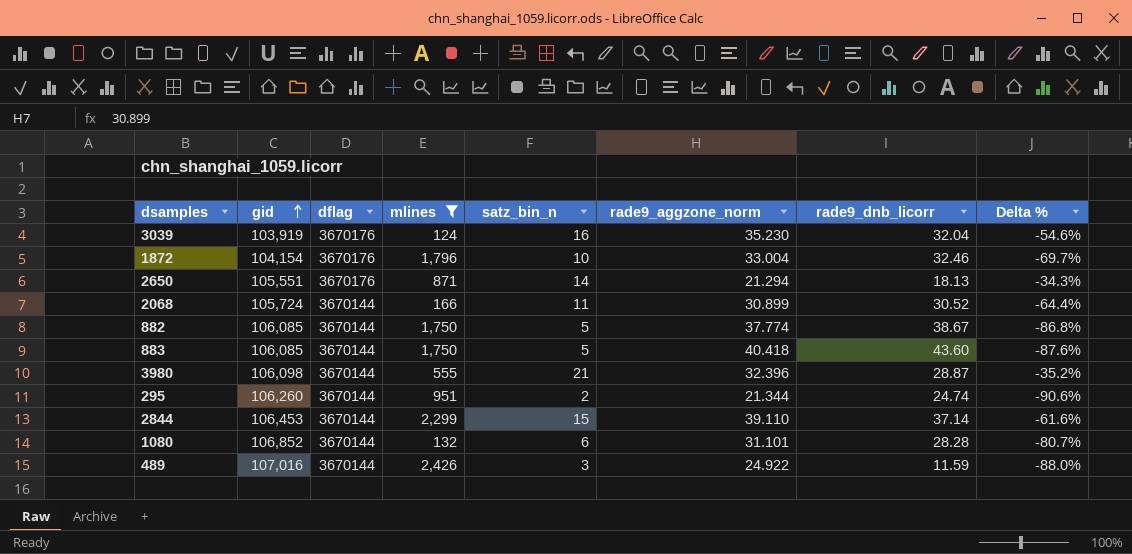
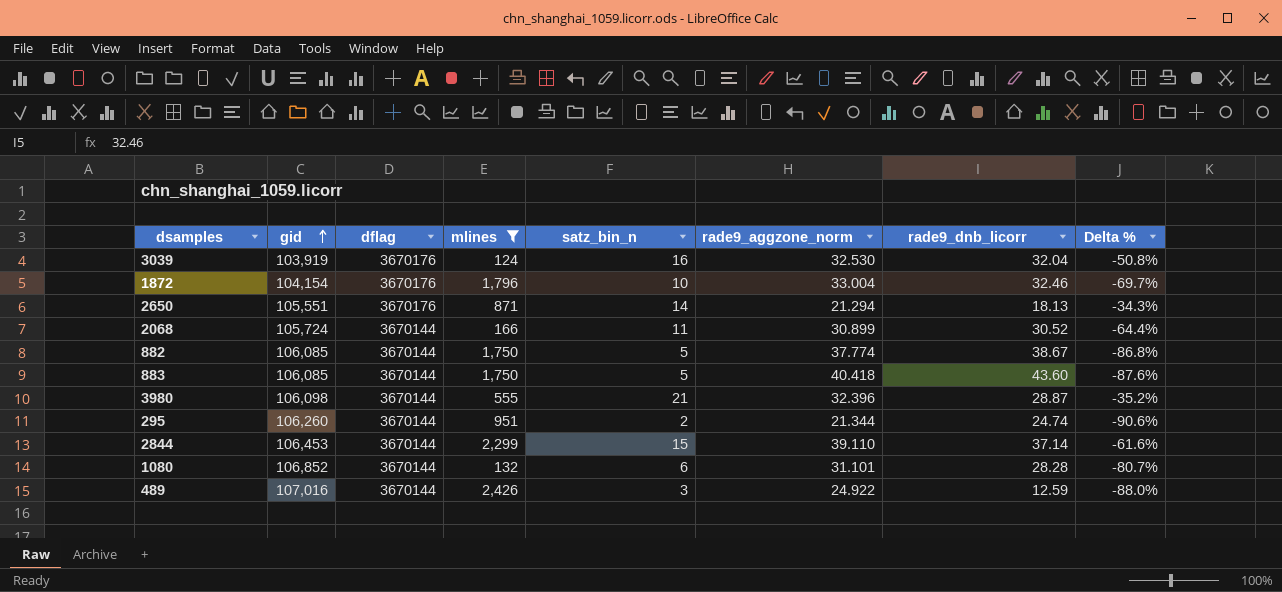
3039 | rade9_aggzone_norm: 35.230 -> 32.530
3039 | Delta %: -54.6% -> -50.8%
489 | rade9_dnb_licorr: 11.59 -> 12.59

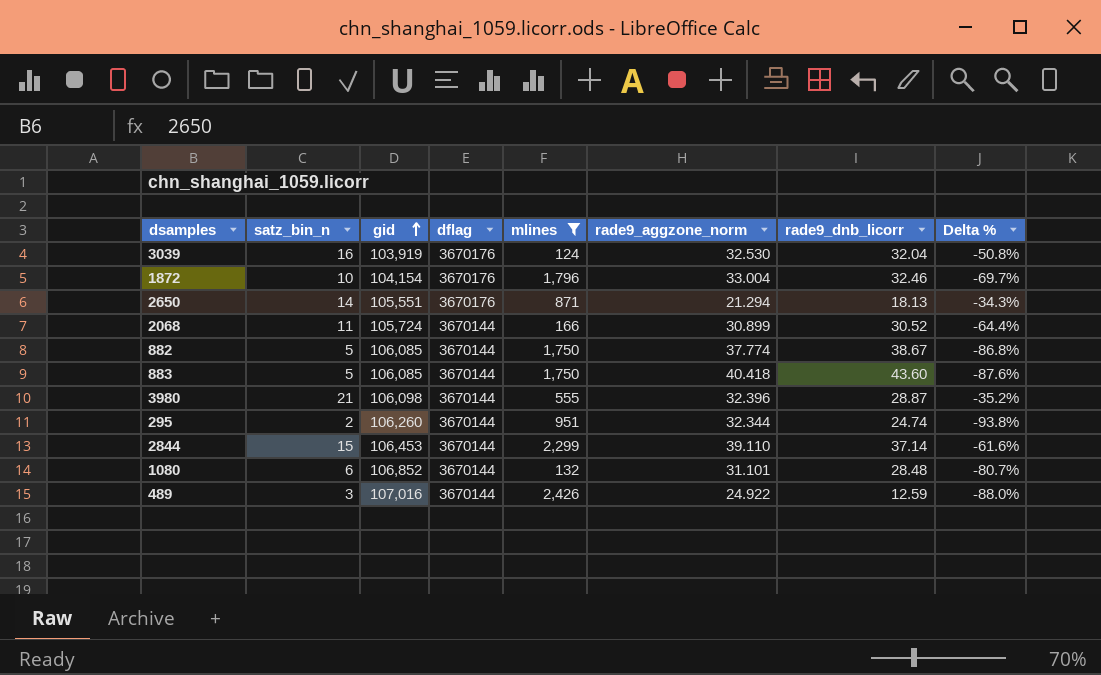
column satz_bin_n | position: 5 -> 2
295 | rade9_aggzone_norm: 21.344 -> 32.344
295 | Delta %: -90.6% -> -93.8%
1080 | rade9_dnb_licorr: 28.28 -> 28.48

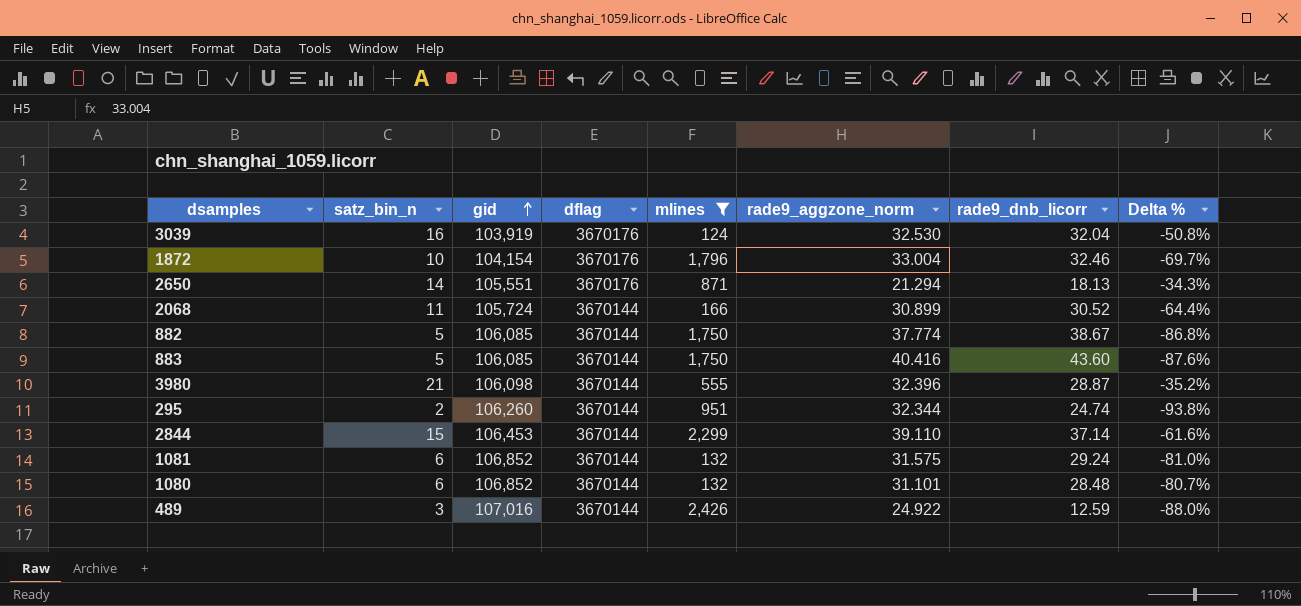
883 | rade9_aggzone_norm: 40.418 -> 40.416
row 1081: none -> 6 | 106,852 | 3670144 | 132 | 31.575 | 29.24 | -81.0%

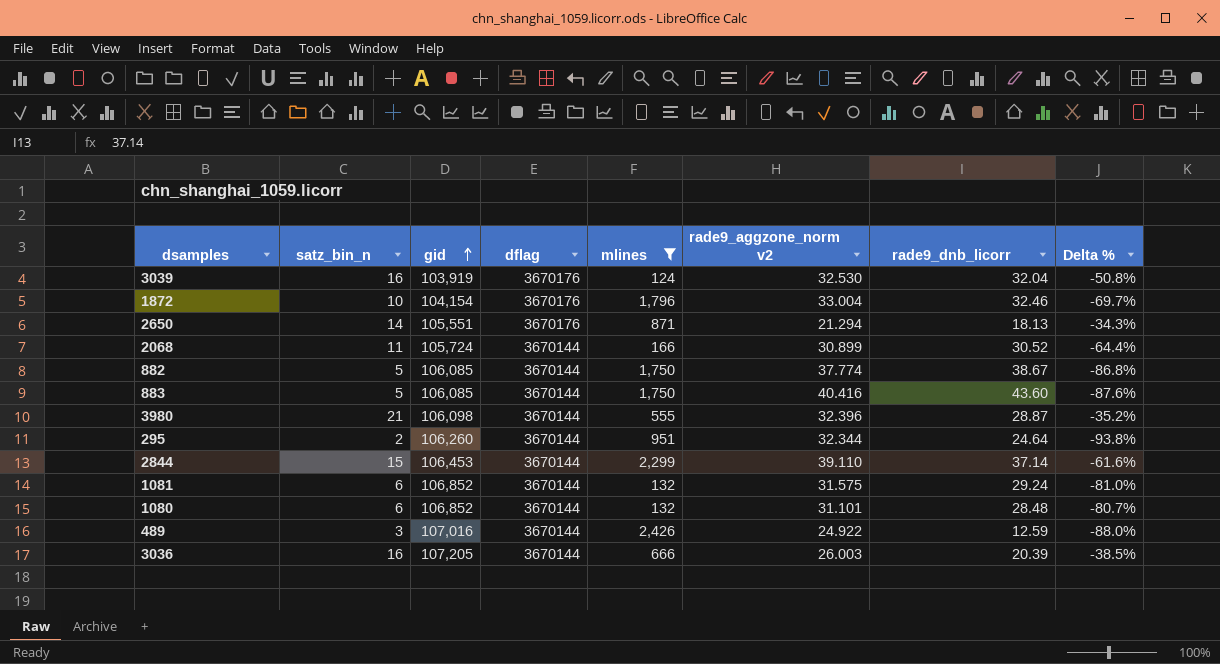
column name: rade9_aggzone_norm -> rade9_aggzone_norm v2
295 | rade9_dnb_licorr: 24.74 -> 24.64
row 3036: none -> 16 | 107,205 | 3670144 | 666 | 26.003 | 20.39 | -38.5%

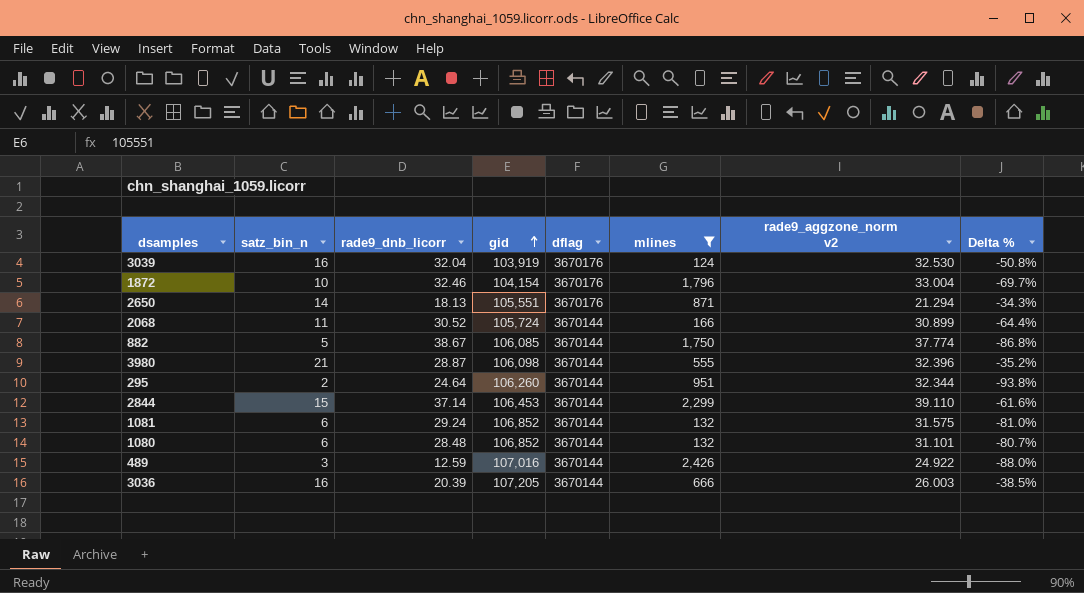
column rade9_dnb_licorr | position: 7 -> 3
row 883: 5 | 106,085 | 3670144 | 1,750 | 40.416 | 43.60 | -87.6% -> none

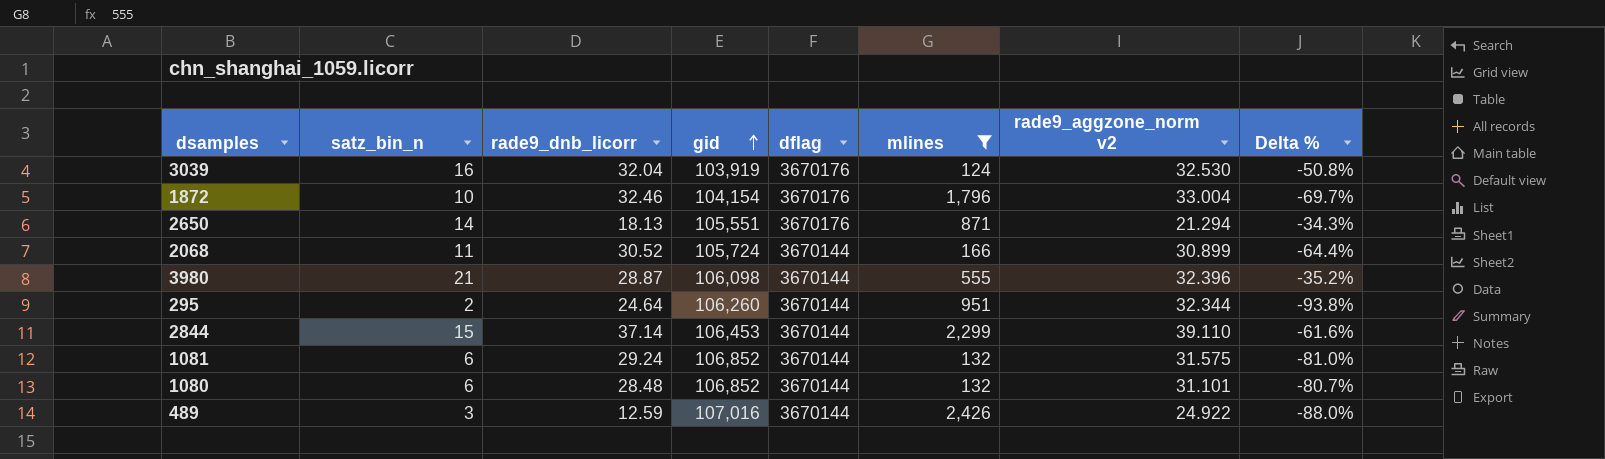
row 882: 5 | 38.67 | 106,085 | 3670144 | 1,750 | 37.774 | -86.8% -> none
row 3036: 16 | 20.39 | 107,205 | 3670144 | 666 | 26.003 | -38.5% -> none

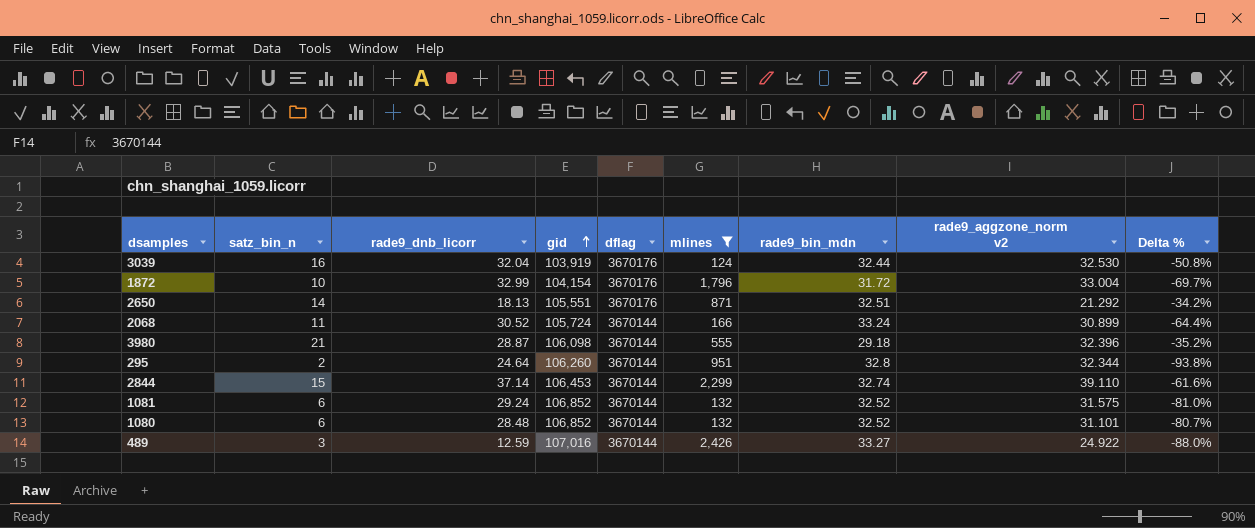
column rade9_bin_mdn | position: none -> 7
1872 | rade9_dnb_licorr: 32.46 -> 32.99
2650 | rade9_aggzone_norm v2: 21.294 -> 21.292
2650 | Delta %: -34.3% -> -34.2%

